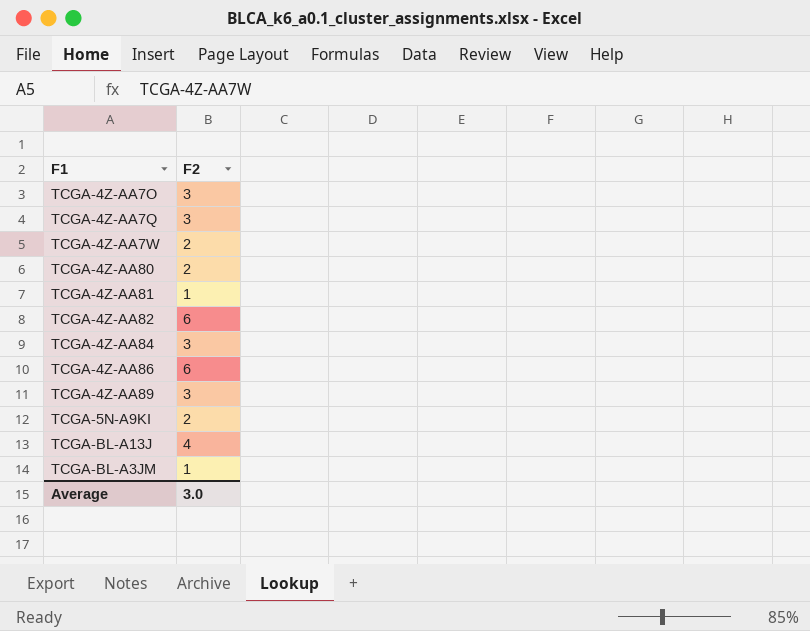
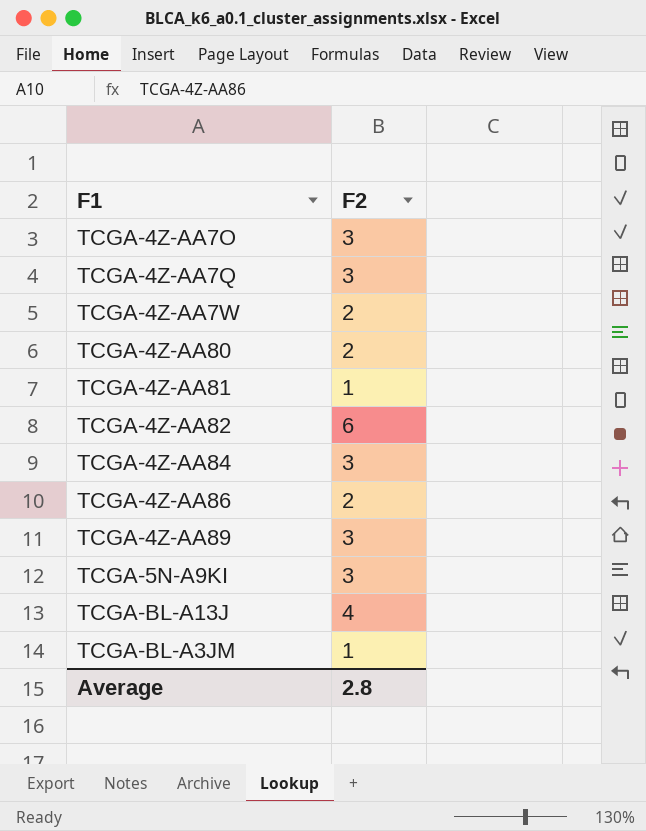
TCGA-4Z-AA86 | F2: 6 -> 2
TCGA-5N-A9KI | F2: 2 -> 3
Average | F2: 3.0 -> 2.8

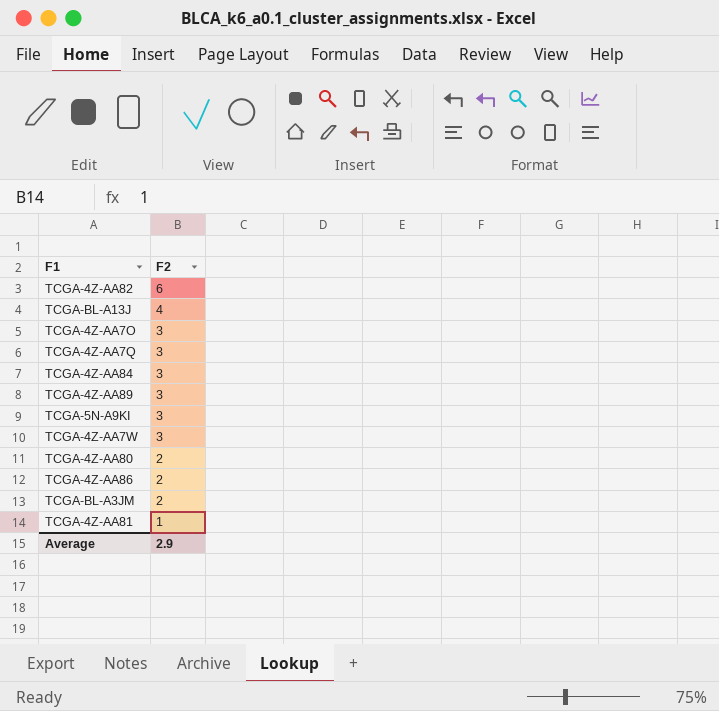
row order: none -> F2 descending
TCGA-4Z-AA7W | F2: 2 -> 3
TCGA-BL-A3JM | F2: 1 -> 2
Average | F2: 2.8 -> 2.9

